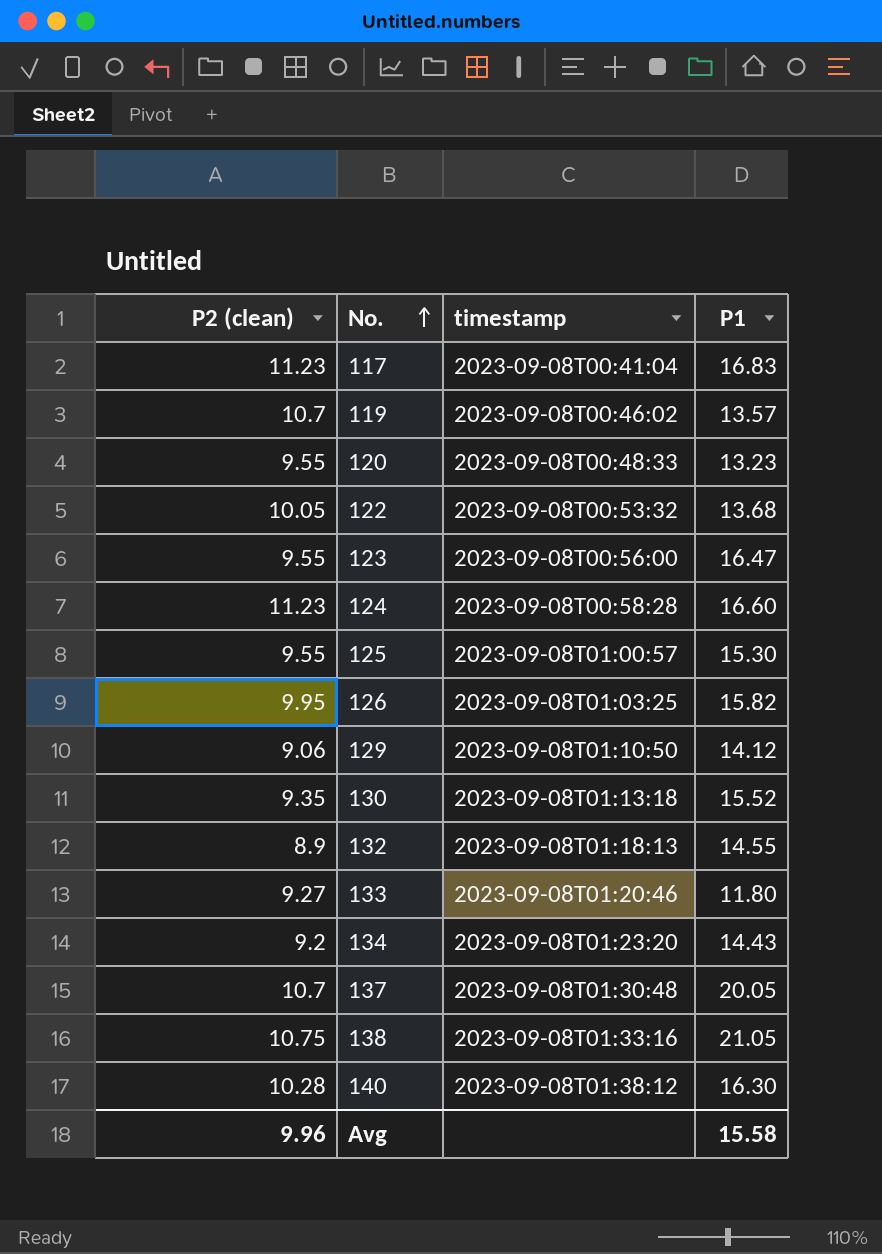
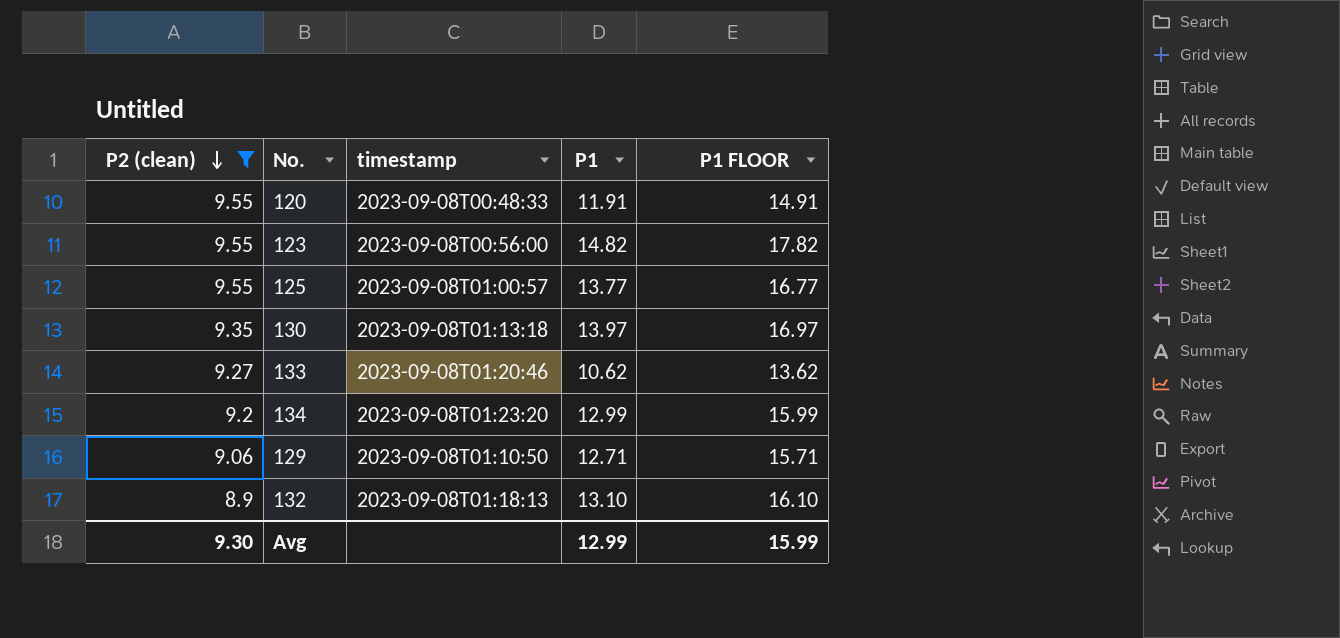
filter: none -> P2 (clean) <= 9.55
row order: No. ascending -> P2 (clean) descending
column P1 FLOOR | formula: none -> [P1] + 3
120 | P1: 13.23 -> 11.91
123 | P1: 16.47 -> 14.82
125 | P1: 15.30 -> 13.77
130 | P1: 15.52 -> 13.97
133 | P1: 11.80 -> 10.62
134 | P1: 14.43 -> 12.99
129 | P1: 14.12 -> 12.71
132 | P1: 14.55 -> 13.10
Avg | P2 (clean): 9.96 -> 9.30
Avg | P1: 15.58 -> 12.99

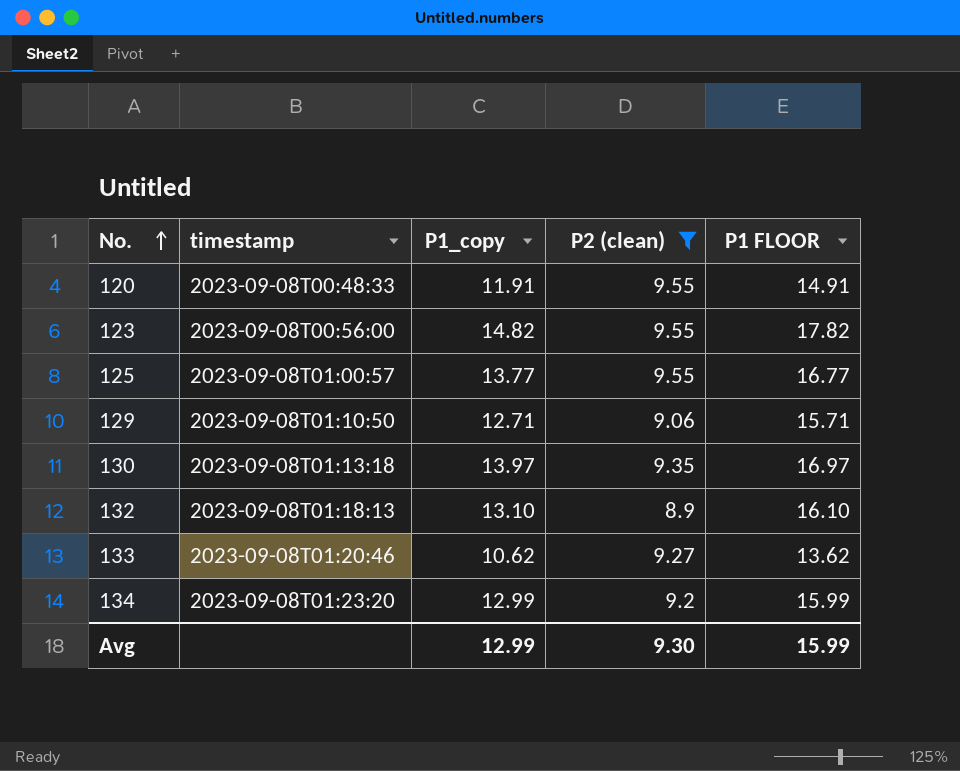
row order: P2 (clean) descending -> No. ascending
column name: P1 -> P1_copy
column P2 (clean) | position: 1 -> 4

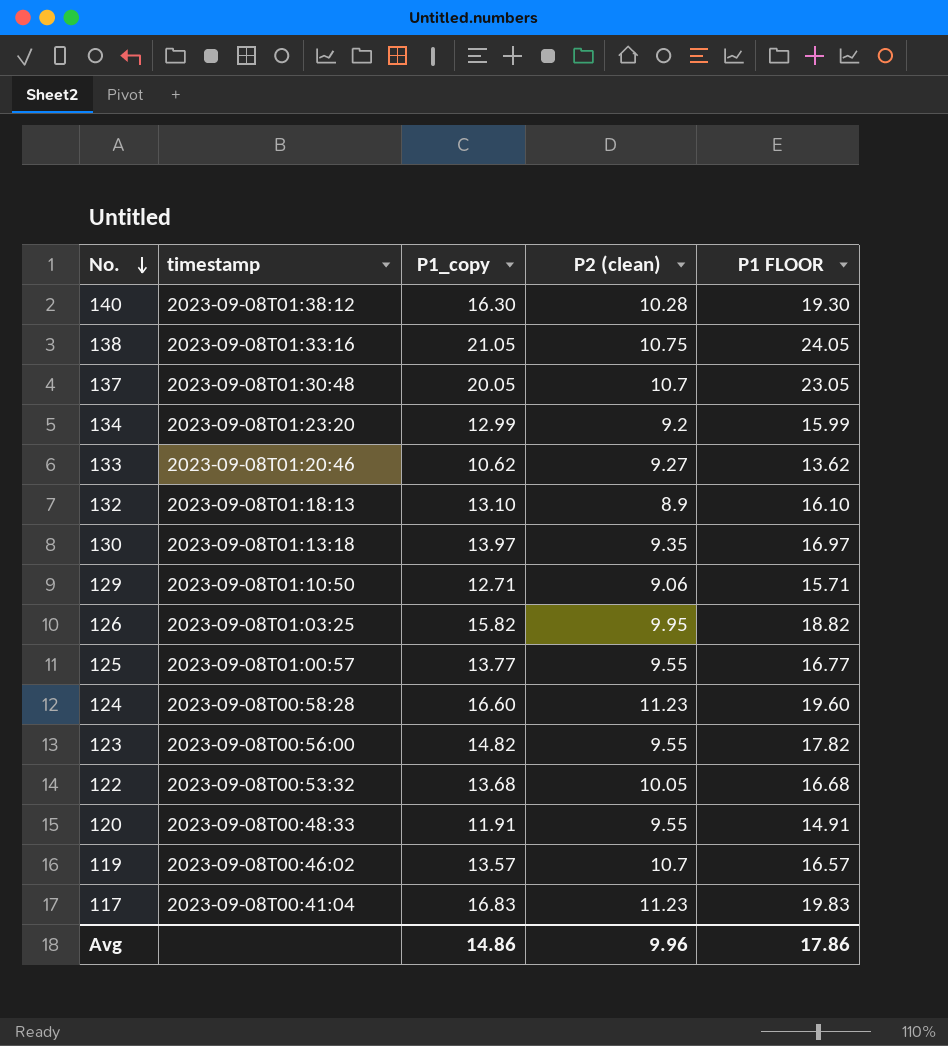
filter: P2 (clean) <= 9.55 -> none
row order: No. ascending -> No. descending
Avg | P1_copy: 12.99 -> 14.86
Avg | P2 (clean): 9.30 -> 9.96
Avg | P1 FLOOR: 15.99 -> 17.86

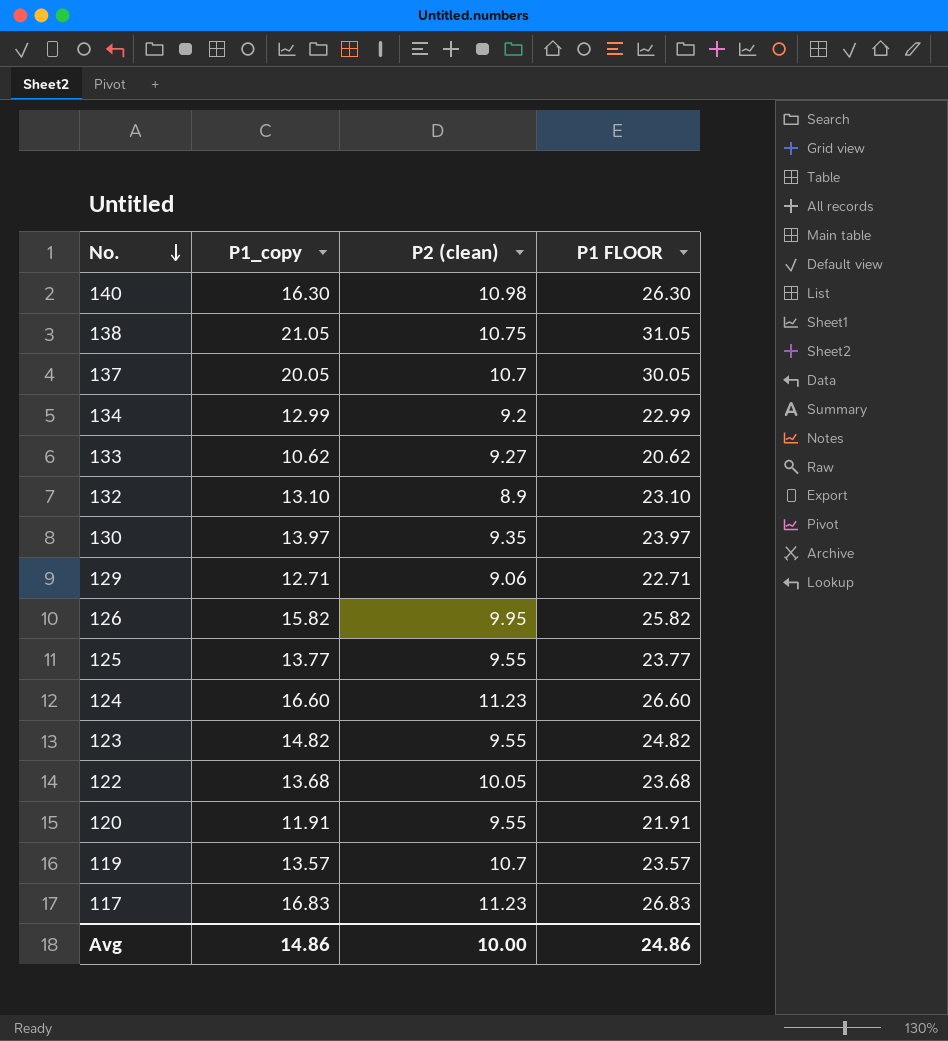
column timestamp | position: 2 -> none
column P1 FLOOR | formula: [P1_copy] + 3 -> [P1_copy] + 10
140 | P2 (clean): 10.28 -> 10.98
Avg | P2 (clean): 9.96 -> 10.00
Avg | P1 FLOOR: 17.86 -> 24.86

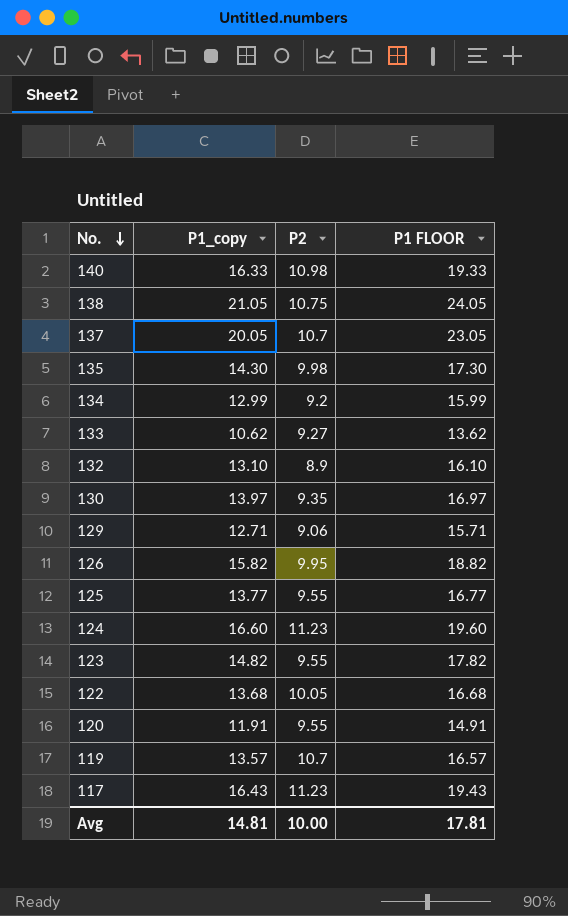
column name: P2 (clean) -> P2
column P1 FLOOR | formula: [P1_copy] + 10 -> [P1_copy] + 3
140 | P1_copy: 16.30 -> 16.33
row 135: none -> 14.30 | 9.98 | 17.30
117 | P1_copy: 16.83 -> 16.43
Avg | P1_copy: 14.86 -> 14.81
Avg | P1 FLOOR: 24.86 -> 17.81

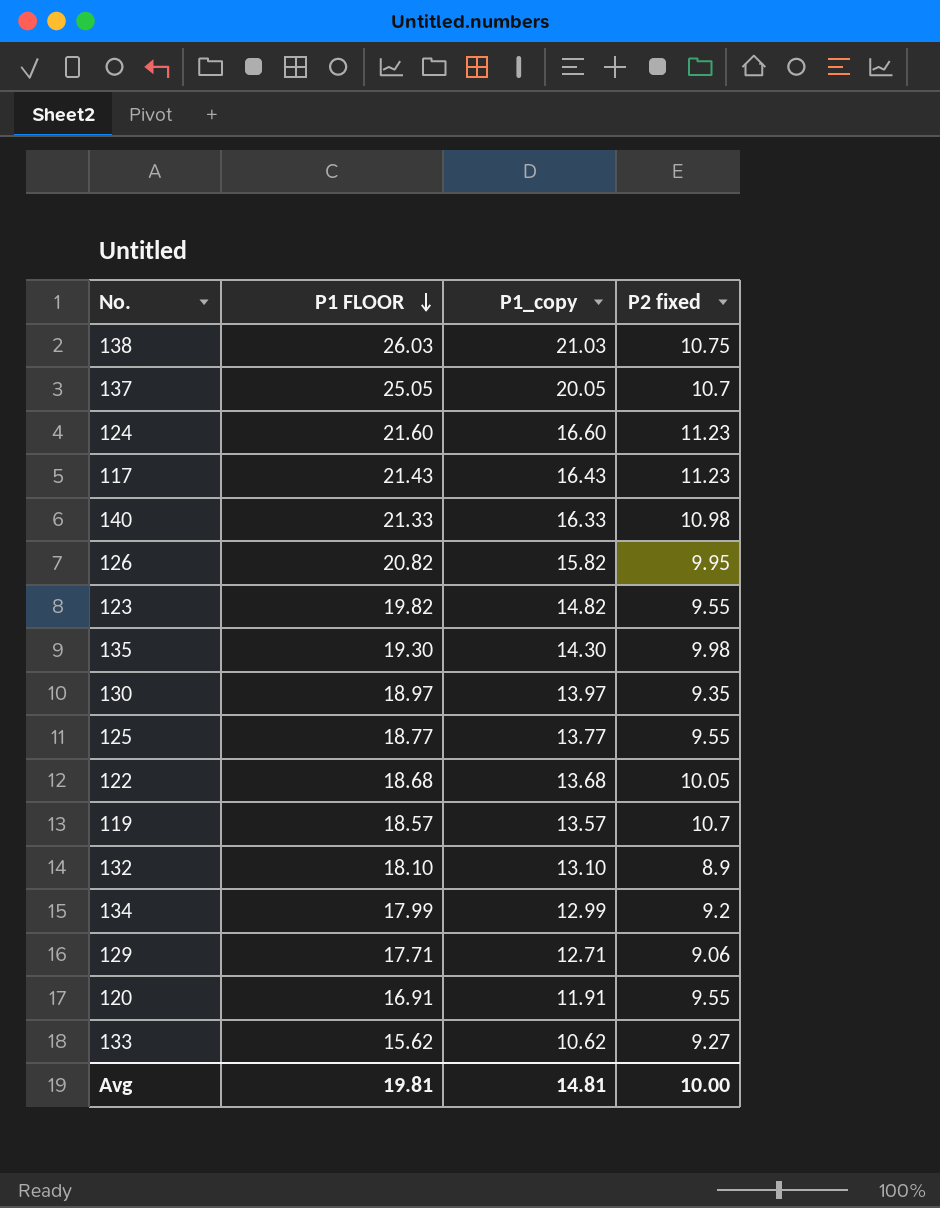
row order: No. descending -> P1 FLOOR descending
column P1 FLOOR | formula: [P1_copy] + 3 -> [P1_copy] + 5
column P1 FLOOR | position: 4 -> 2
column name: P2 -> P2 fixed
138 | P1_copy: 21.05 -> 21.03
Avg | P1 FLOOR: 17.81 -> 19.81

